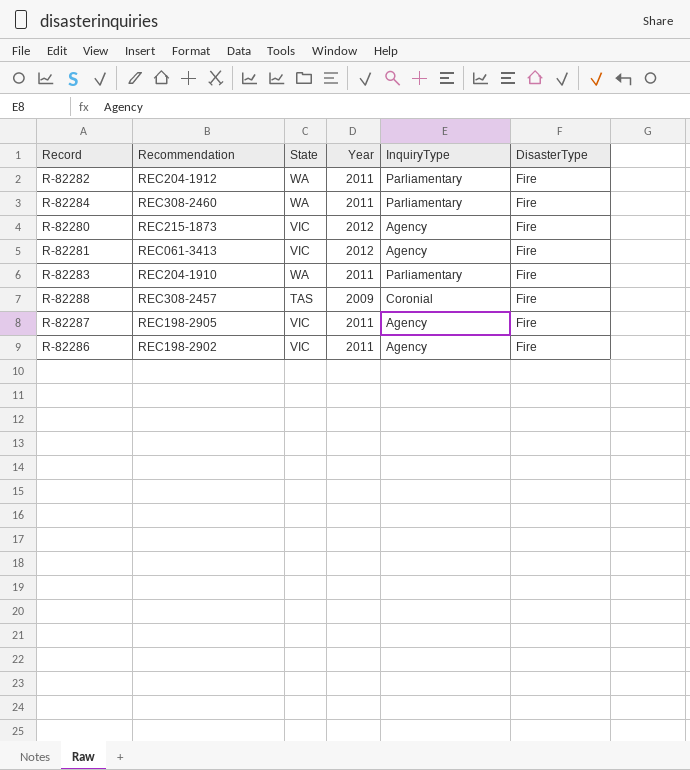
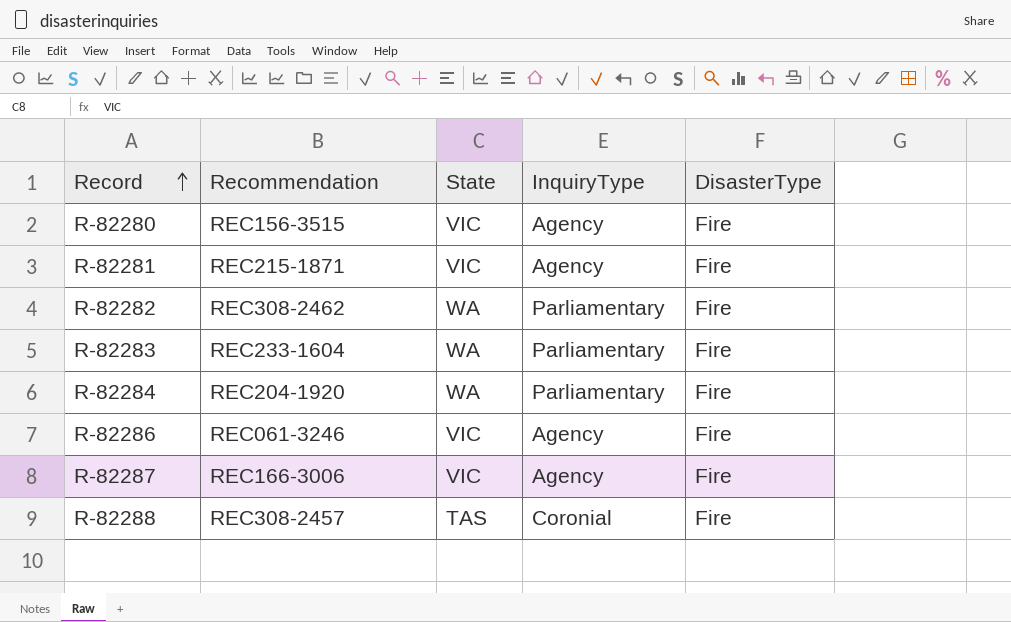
row order: none -> Record ascending
column Year | position: 4 -> none
R-82280 | Recommendation: REC215-1873 -> REC156-3515
R-82281 | Recommendation: REC061-3413 -> REC215-1871
R-82282 | Recommendation: REC204-1912 -> REC308-2462
R-82283 | Recommendation: REC204-1910 -> REC233-1604
R-82284 | Recommendation: REC308-2460 -> REC204-1920
R-82286 | Recommendation: REC198-2902 -> REC061-3246
R-82287 | Recommendation: REC198-2905 -> REC166-3006

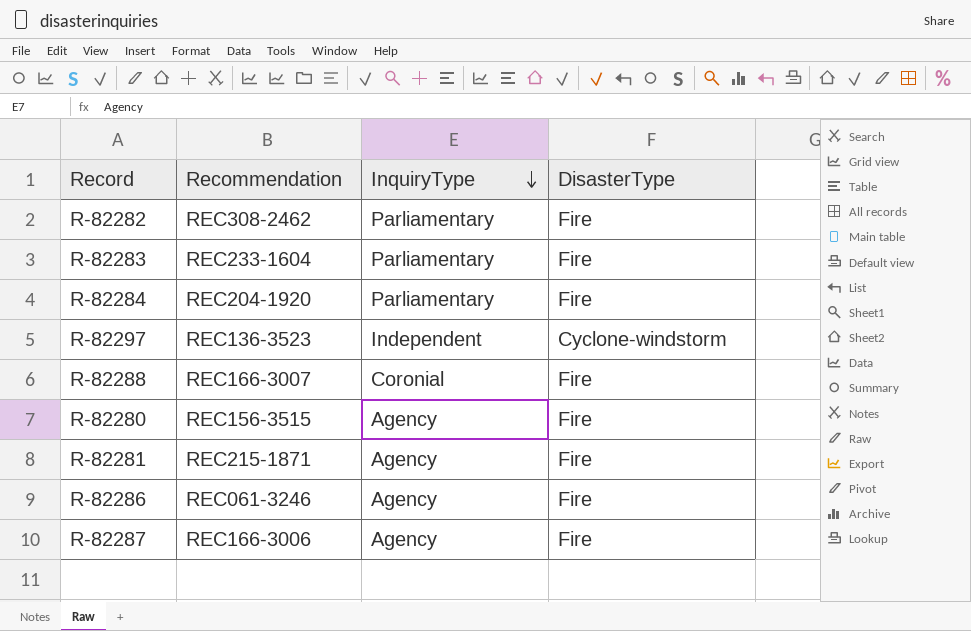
row order: Record ascending -> InquiryType descending
column State | position: 3 -> none
row R-82297: none -> REC136-3523 | Independent | Cyclone-windstorm
R-82288 | Recommendation: REC308-2457 -> REC166-3007

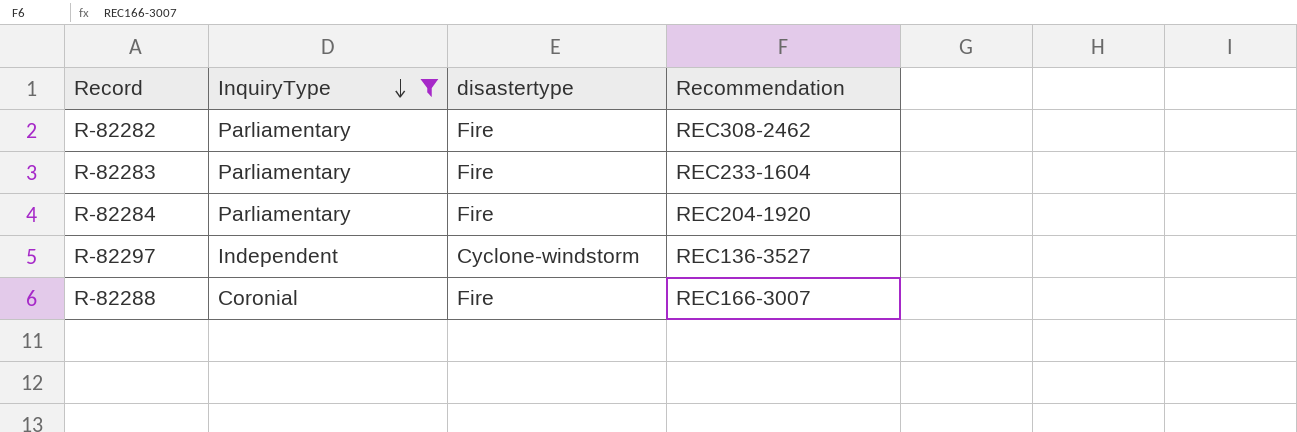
filter: none -> InquiryType != Agency
column name: DisasterType -> disastertype
column Recommendation | position: 2 -> 4
R-82297 | Recommendation: REC136-3523 -> REC136-3527

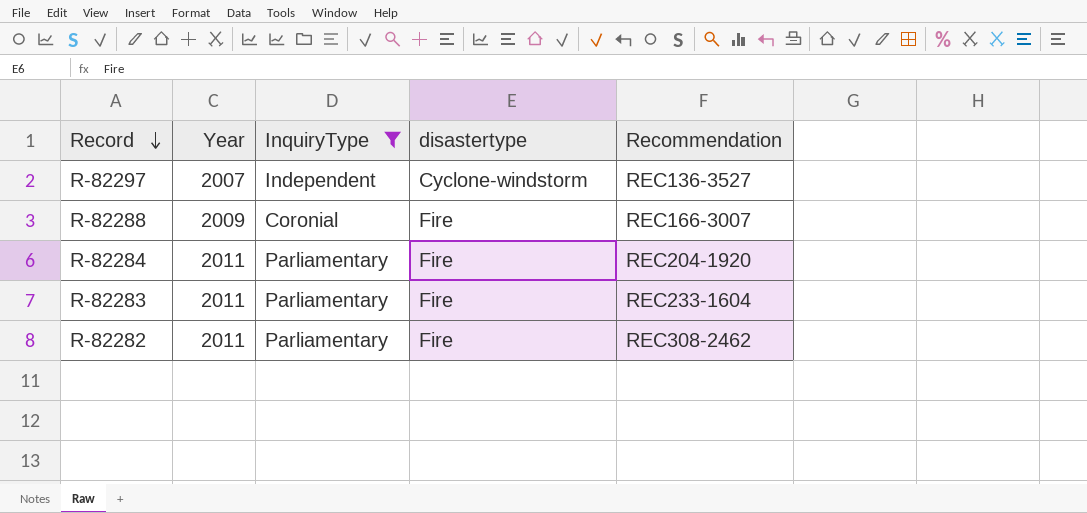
row order: InquiryType descending -> Record descending
column Year | position: none -> 2

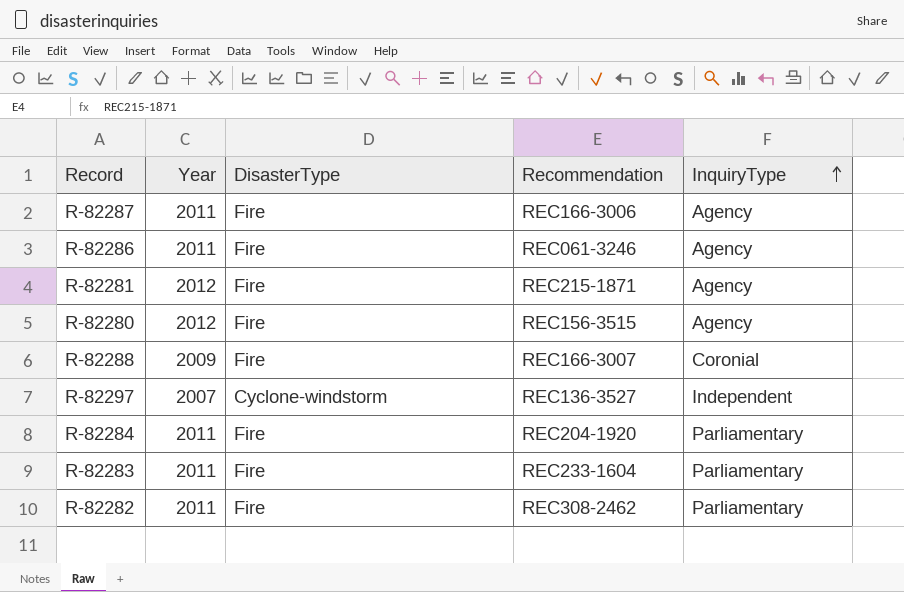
filter: InquiryType != Agency -> none
row order: Record descending -> InquiryType ascending
column name: disastertype -> DisasterType
column InquiryType | position: 3 -> 5

